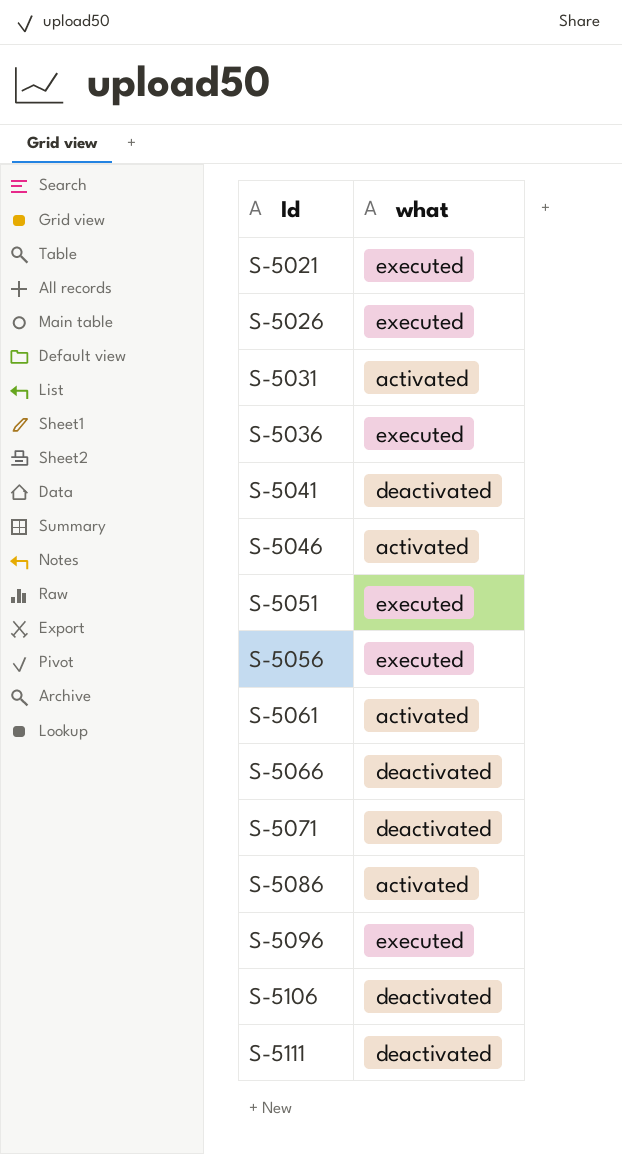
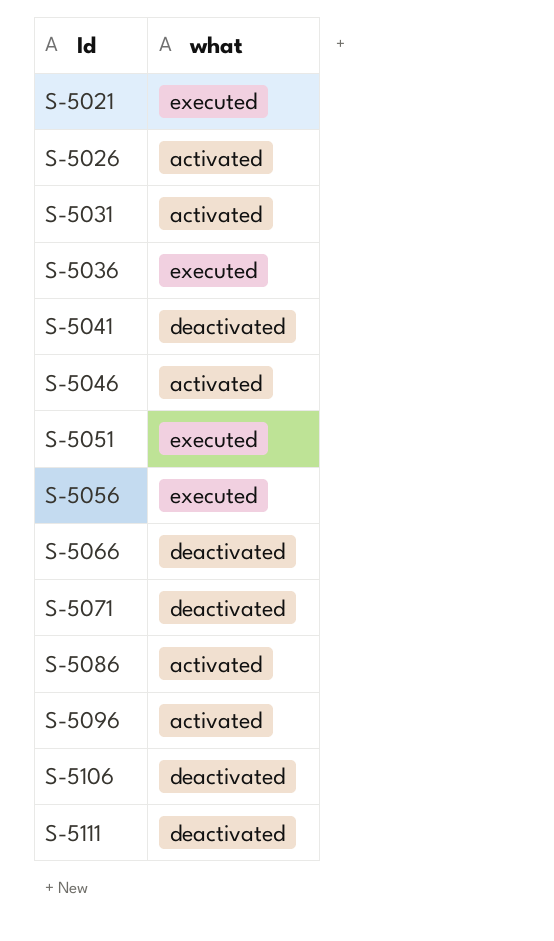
row S-5061: activated -> none
S-5026 | what: executed -> activated
S-5096 | what: executed -> activated

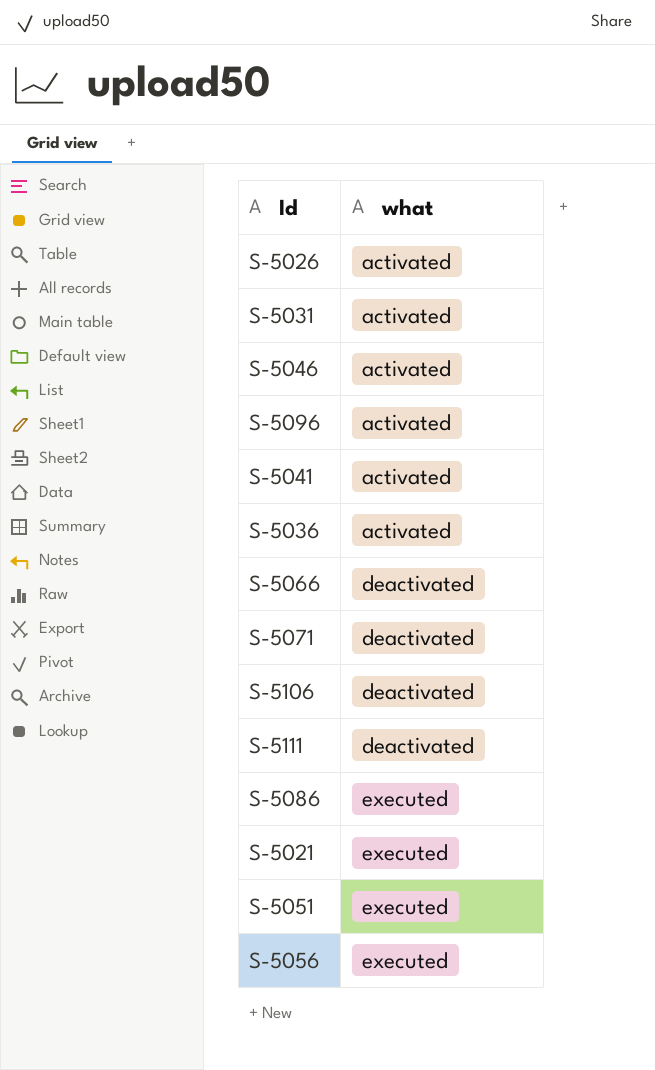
row order: Id ascending -> what ascending
S-5041 | what: deactivated -> activated
S-5036 | what: executed -> activated
S-5086 | what: activated -> executed

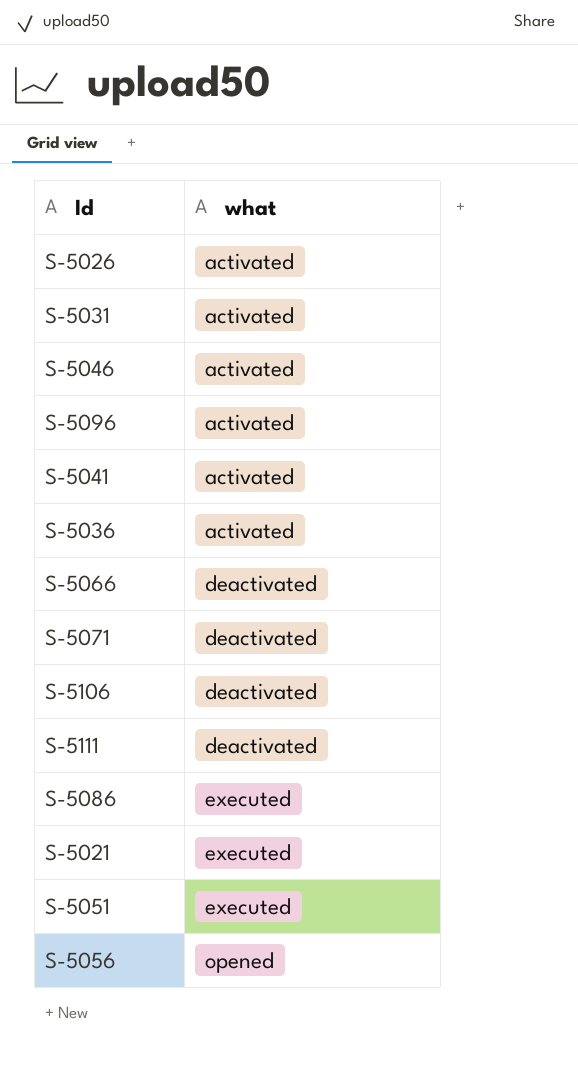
S-5056 | what: executed -> opened

